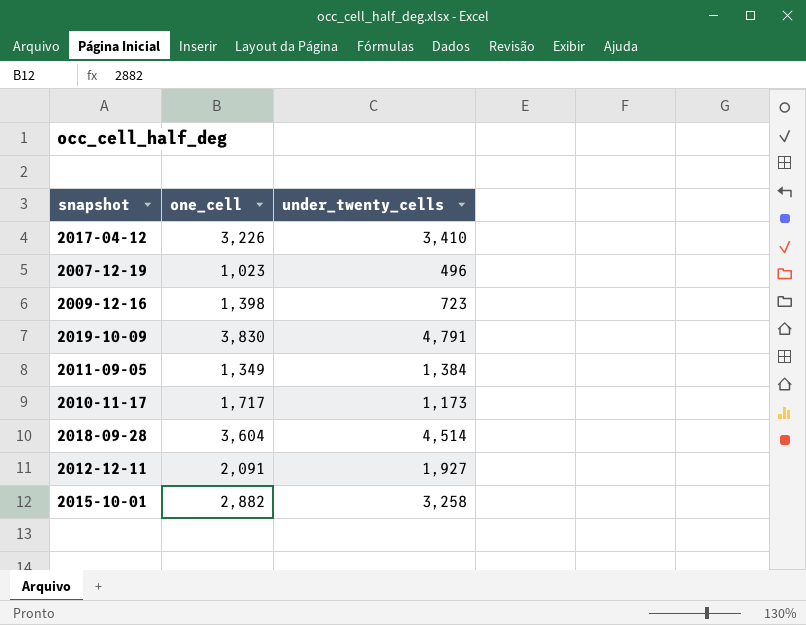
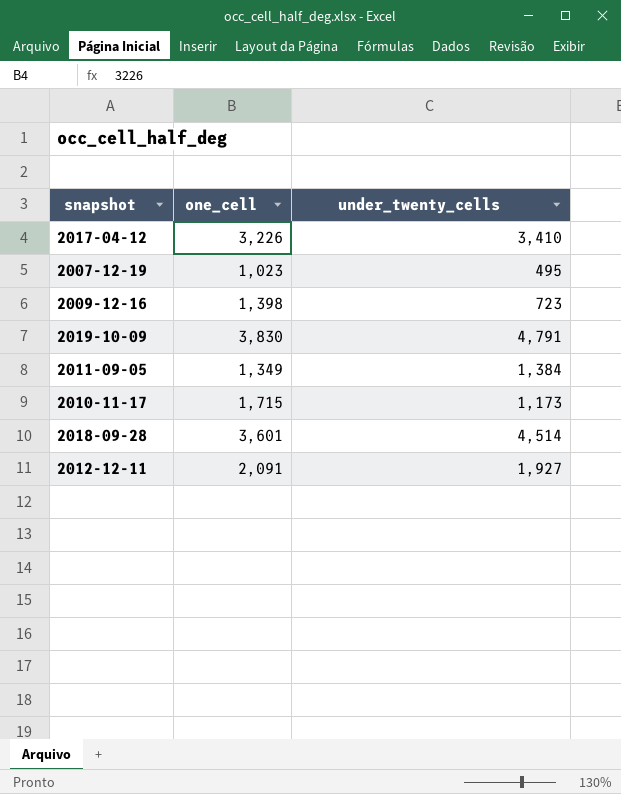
row 2015-10-01: 2,882 | 3,258 -> none
2007-12-19 | under_twenty_cells: 496 -> 495
2010-11-17 | one_cell: 1,717 -> 1,715
2018-09-28 | one_cell: 3,604 -> 3,601

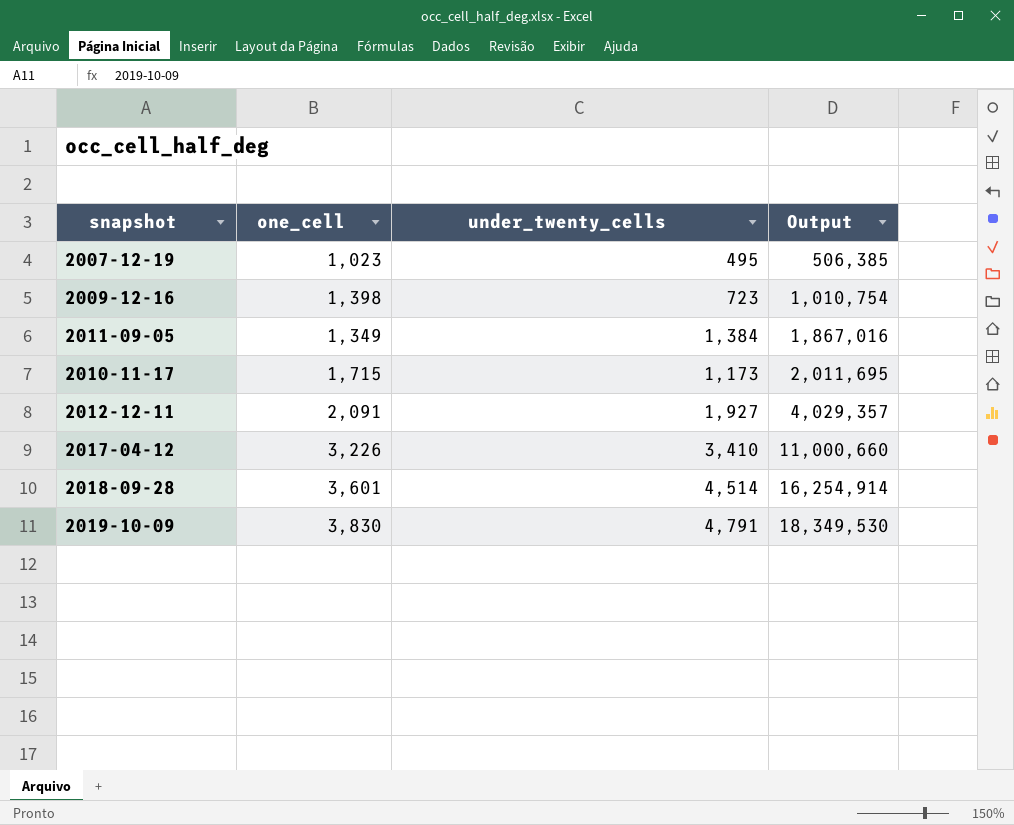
row order: none -> Output ascending
column Output | formula: none -> [one_cell] * [under_twenty_cells]

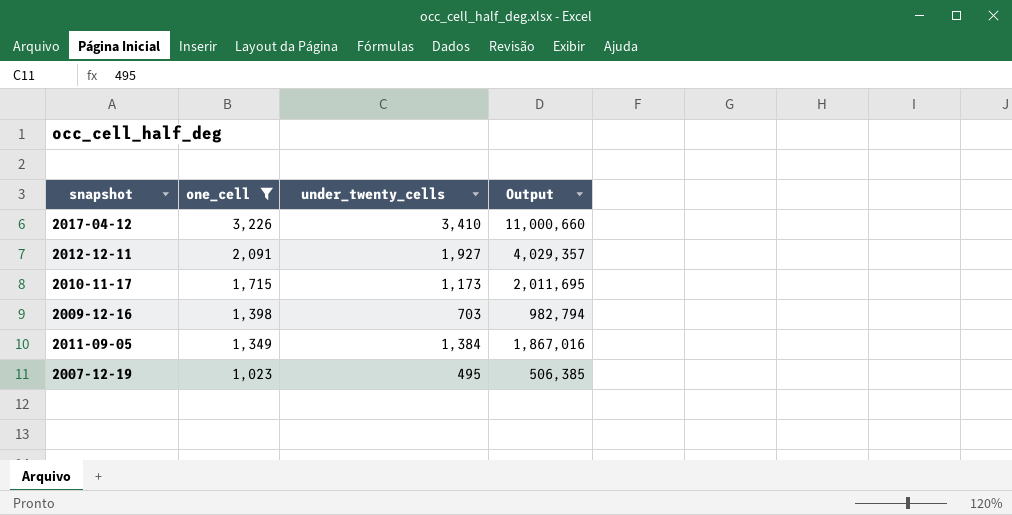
filter: none -> one_cell <= 3,226
row order: Output ascending -> one_cell descending
2009-12-16 | under_twenty_cells: 723 -> 703
2009-12-16 | Output: 1,010,754 -> 982,794

